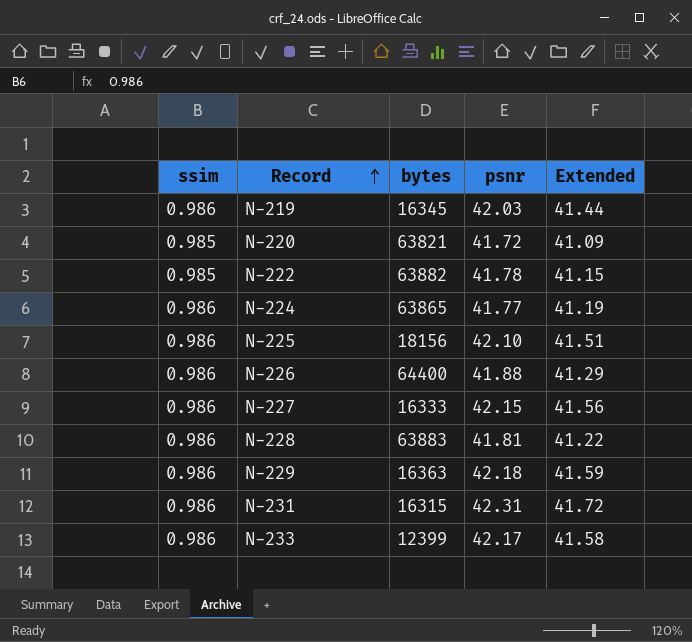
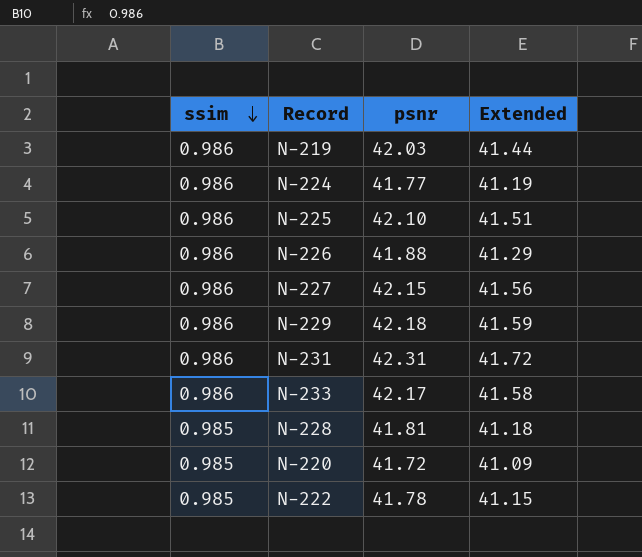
row order: Record ascending -> ssim descending
column bytes | position: 3 -> none
N-228 | ssim: 0.986 -> 0.985
N-228 | Extended: 41.22 -> 41.18

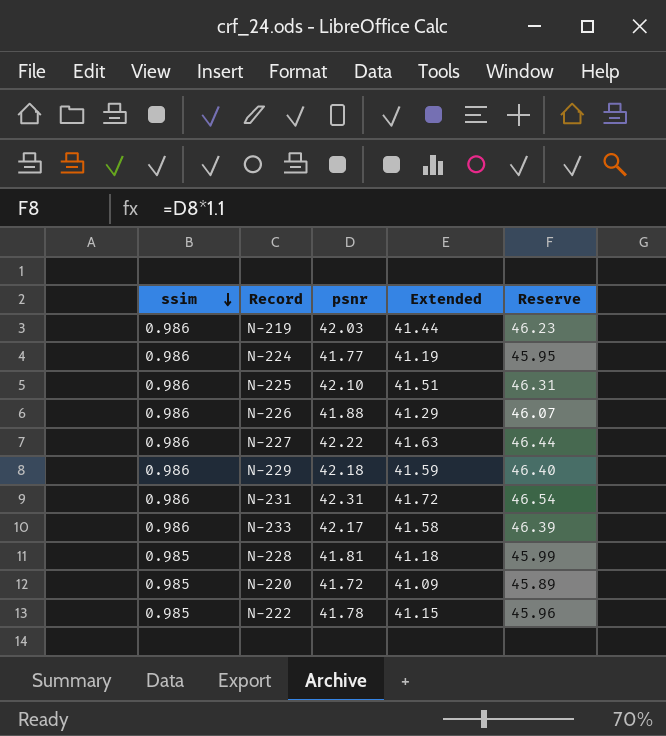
column Reserve | formula: none -> [psnr] * 1.1
N-227 | psnr: 42.15 -> 42.22
N-227 | Extended: 41.56 -> 41.63

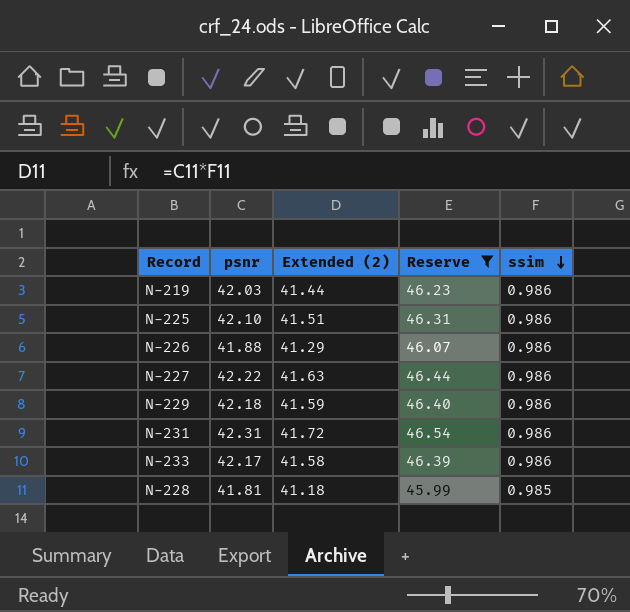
filter: none -> Reserve >= 45.99
column name: Extended -> Extended (2)
column ssim | position: 1 -> 5

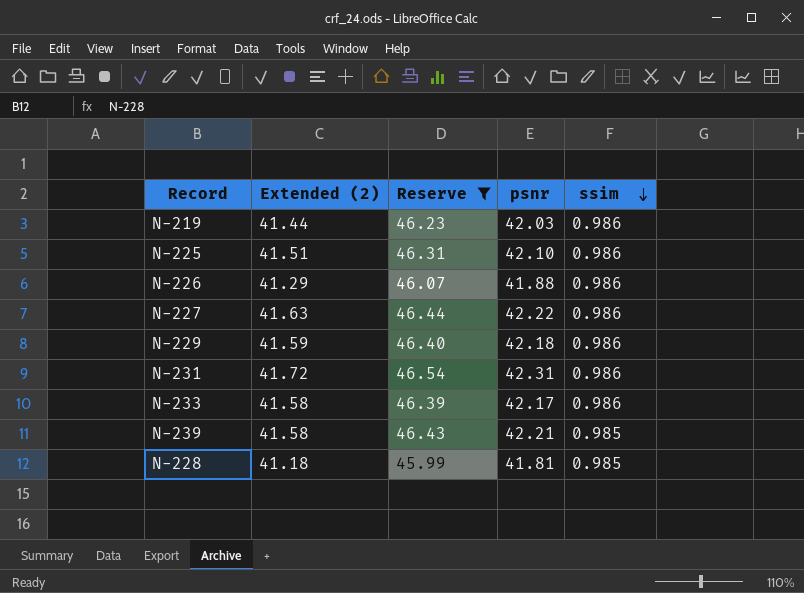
column psnr | position: 2 -> 4
row N-239: none -> 41.58 | 46.43 | 42.21 | 0.985

